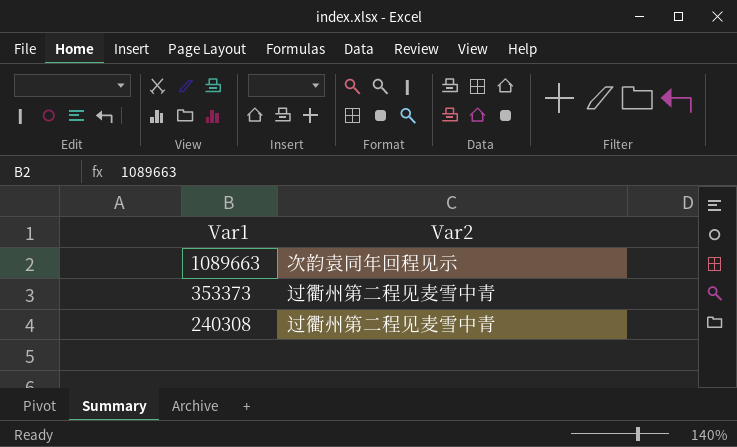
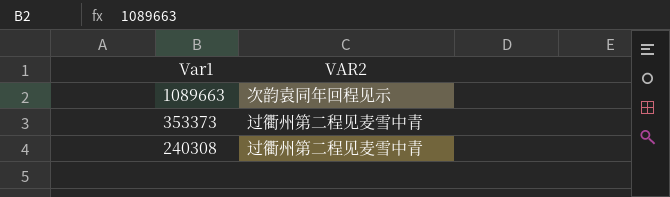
column name: Var2 -> VAR2

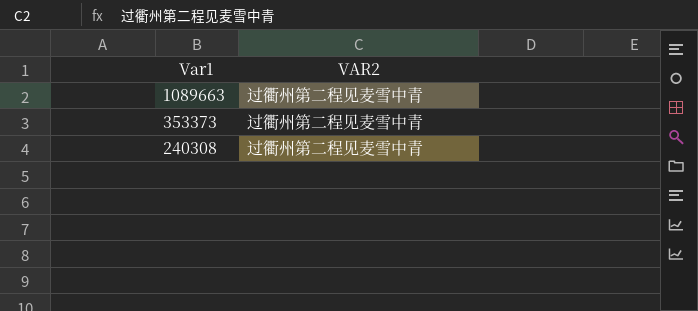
1089663 | VAR2: 次韵袁同年回程见示 -> 过衢州第二程见麦雪中青

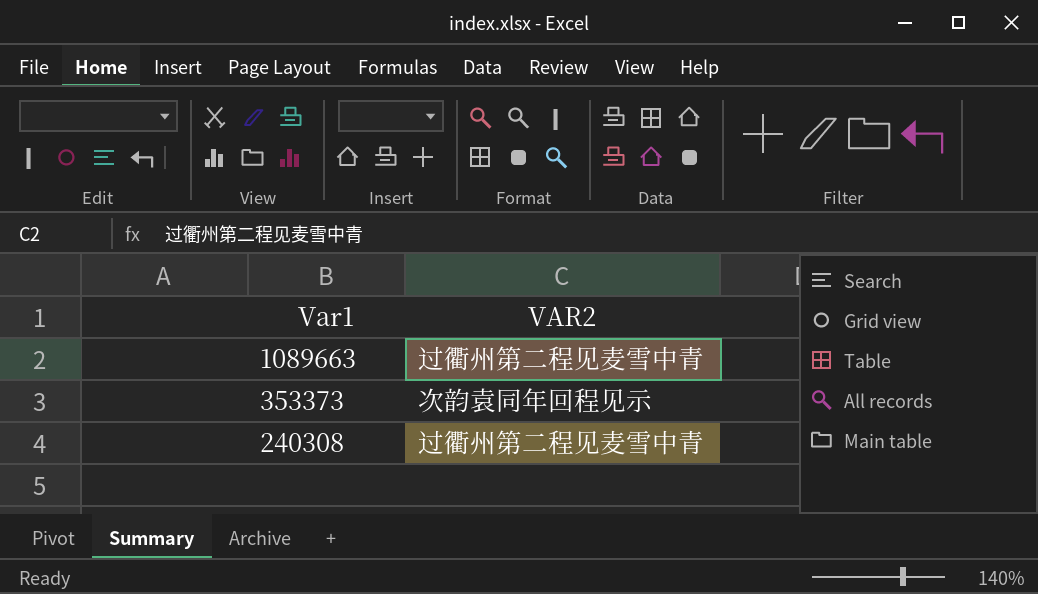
353373 | VAR2: 过衢州第二程见麦雪中青 -> 次韵袁同年回程见示

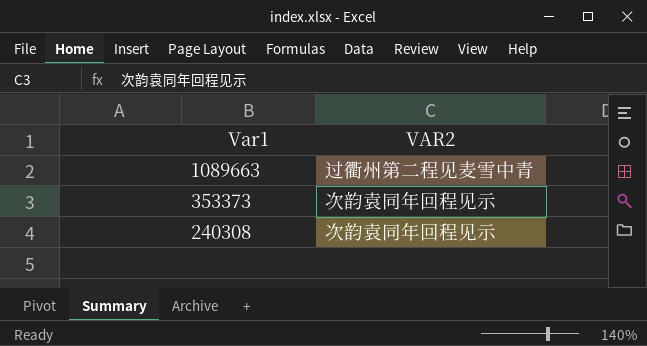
240308 | VAR2: 过衢州第二程见麦雪中青 -> 次韵袁同年回程见示

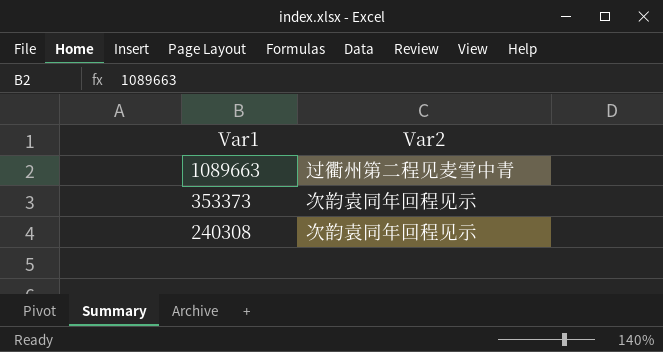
column name: VAR2 -> Var2

